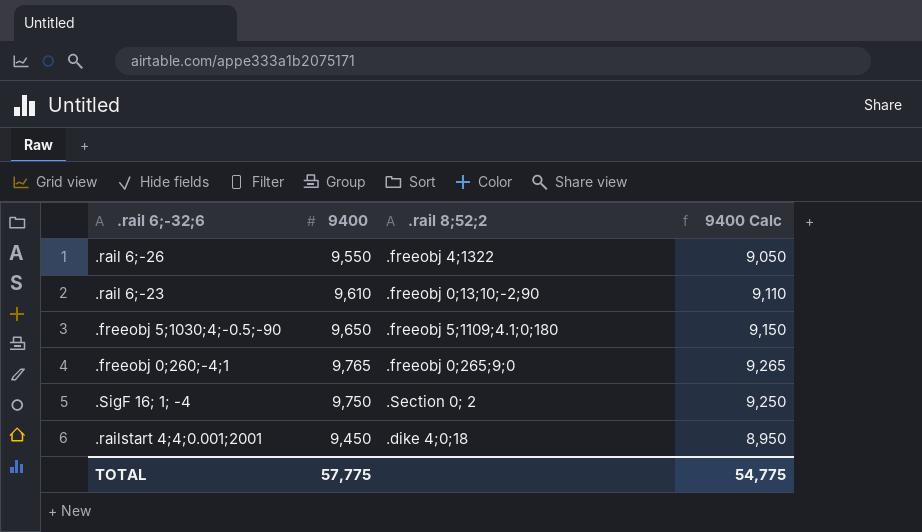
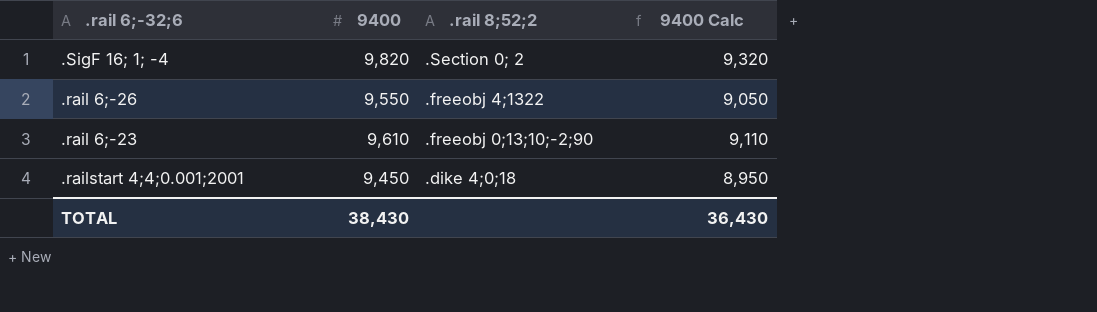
row order: none -> .rail 8;52;2 descending
row .freeobj 5;1030;4;-0.5;-90: 9,650 | .freeobj 5;1109;4.1;0;180 | 9,150 -> none
row .freeobj 0;260;-4;1: 9,765 | .freeobj 0;265;9;0 | 9,265 -> none
.SigF 16; 1; -4 | 9400: 9,750 -> 9,820
.SigF 16; 1; -4 | 9400 Calc: 9,250 -> 9,320
TOTAL | 9400: 57,775 -> 38,430
TOTAL | 9400 Calc: 54,775 -> 36,430

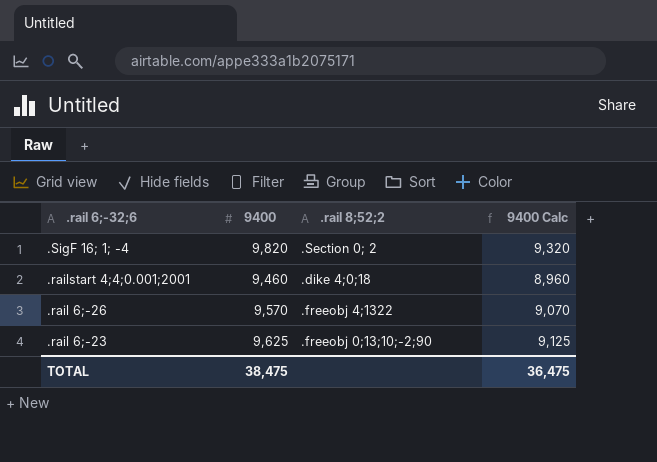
row order: .rail 8;52;2 descending -> .rail 6;-32;6 descending
.railstart 4;4;0.001;2001 | 9400: 9,450 -> 9,460
.railstart 4;4;0.001;2001 | 9400 Calc: 8,950 -> 8,960
.rail 6;-26 | 9400: 9,550 -> 9,570
.rail 6;-26 | 9400 Calc: 9,050 -> 9,070
.rail 6;-23 | 9400: 9,610 -> 9,625
.rail 6;-23 | 9400 Calc: 9,110 -> 9,125
TOTAL | 9400: 38,430 -> 38,475
TOTAL | 9400 Calc: 36,430 -> 36,475

